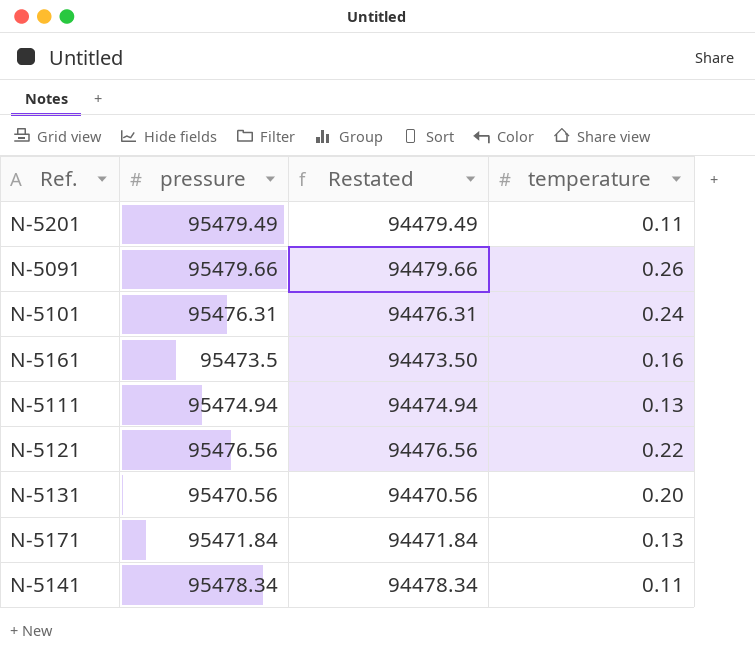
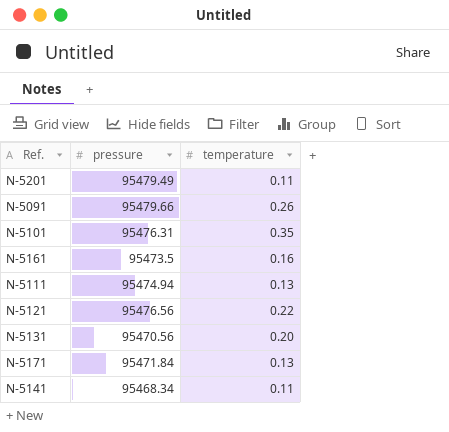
column Restated | formula: [pressure] - 1000 -> none
N-5101 | temperature: 0.24 -> 0.35
N-5141 | pressure: 95478.34 -> 95468.34

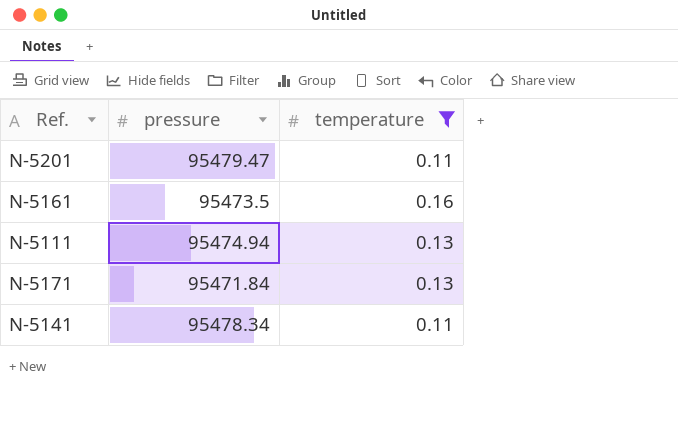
filter: none -> temperature <= 0.16
N-5201 | pressure: 95479.49 -> 95479.47
N-5141 | pressure: 95468.34 -> 95478.34

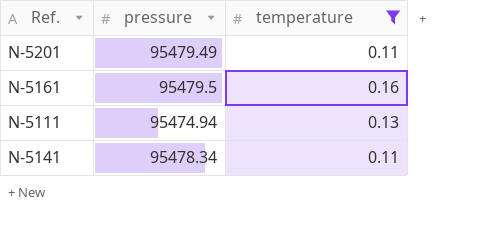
row N-5171: 95471.84 | 0.13 -> none
N-5201 | pressure: 95479.47 -> 95479.49
N-5161 | pressure: 95473.5 -> 95479.5

